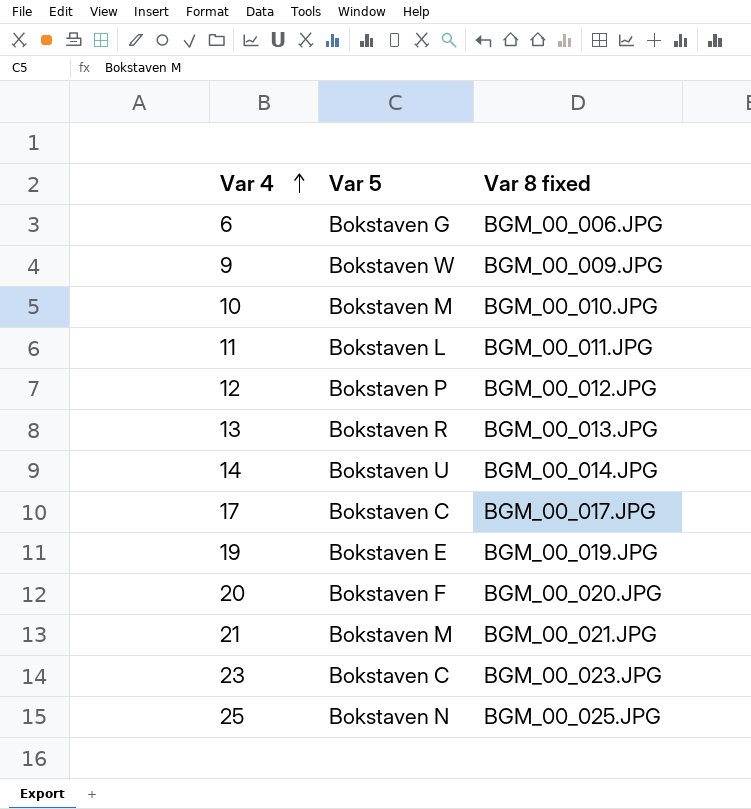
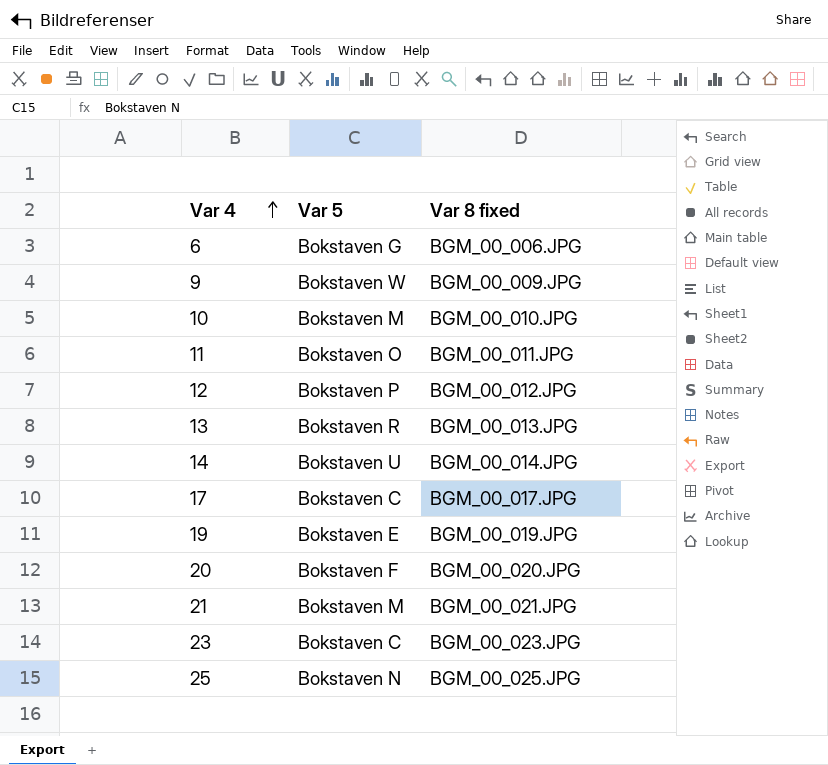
11 | Var 5: Bokstaven L -> Bokstaven O

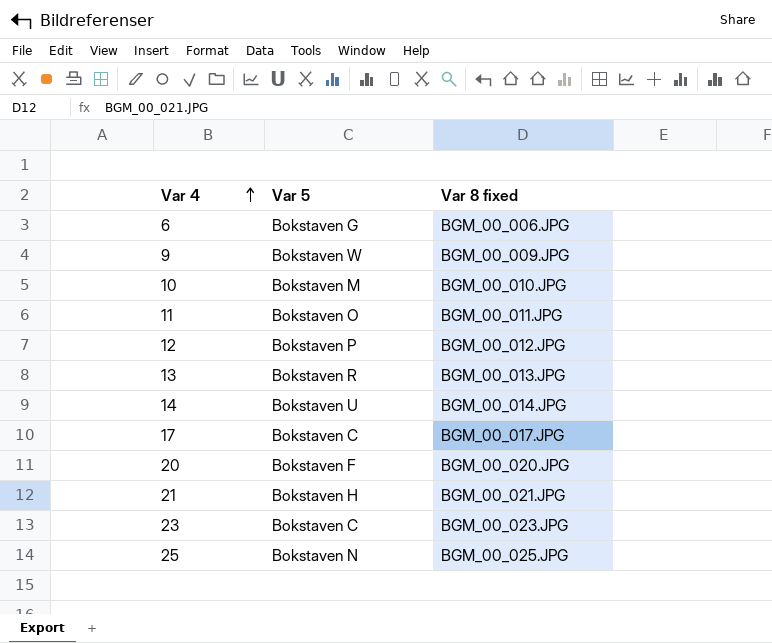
row 19: Bokstaven E | BGM_00_019.JPG -> none
21 | Var 5: Bokstaven M -> Bokstaven H

